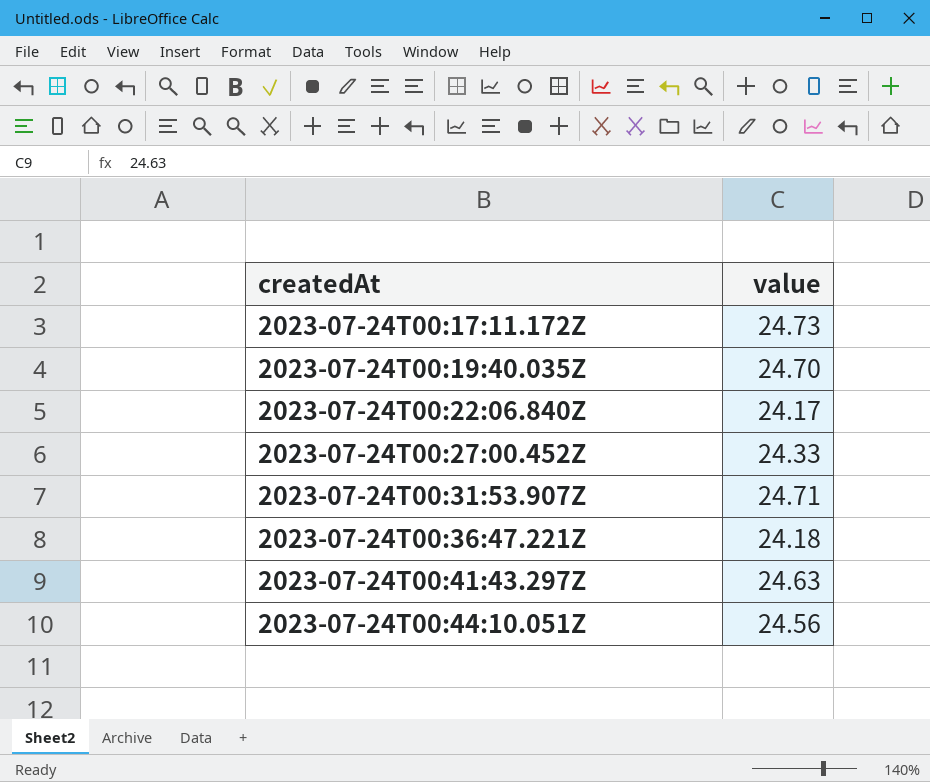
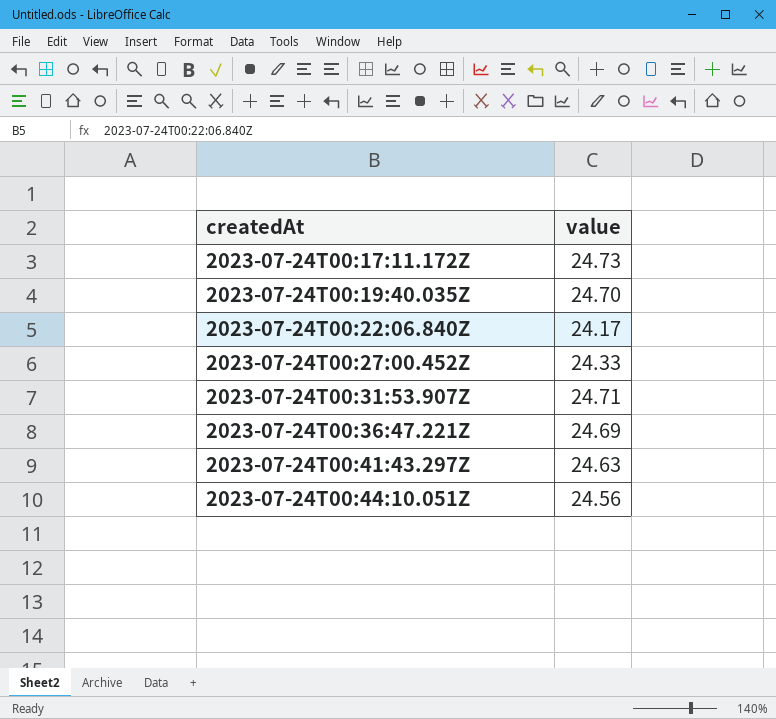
2023-07-24T00:36:47.221Z | value: 24.18 -> 24.69

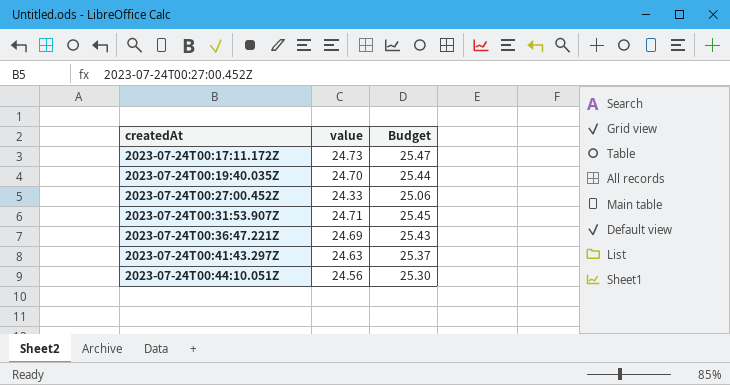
column Budget | formula: none -> [value] * 1.03
row 2023-07-24T00:22:06.840Z: 24.17 -> none

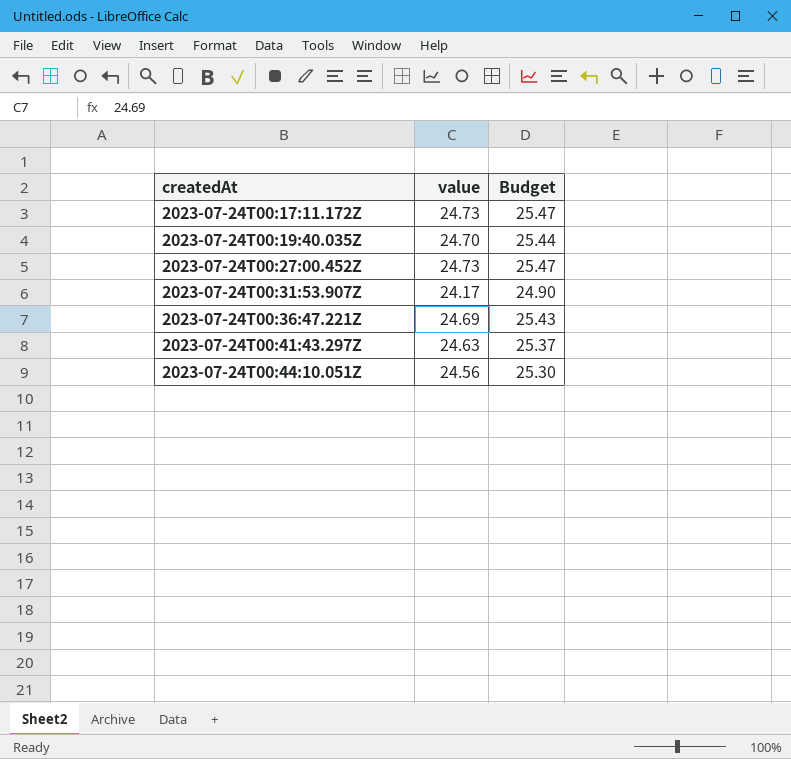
2023-07-24T00:27:00.452Z | value: 24.33 -> 24.73
2023-07-24T00:27:00.452Z | Budget: 25.06 -> 25.47
2023-07-24T00:31:53.907Z | value: 24.71 -> 24.17
2023-07-24T00:31:53.907Z | Budget: 25.45 -> 24.90

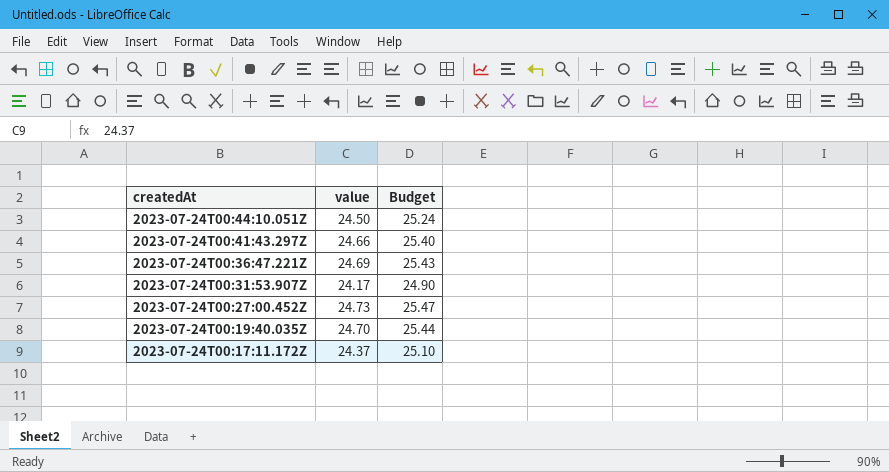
row order: createdAt ascending -> createdAt descending
2023-07-24T00:44:10.051Z | value: 24.56 -> 24.50
2023-07-24T00:44:10.051Z | Budget: 25.30 -> 25.24
2023-07-24T00:41:43.297Z | value: 24.63 -> 24.66
2023-07-24T00:41:43.297Z | Budget: 25.37 -> 25.40
2023-07-24T00:17:11.172Z | value: 24.73 -> 24.37
2023-07-24T00:17:11.172Z | Budget: 25.47 -> 25.10

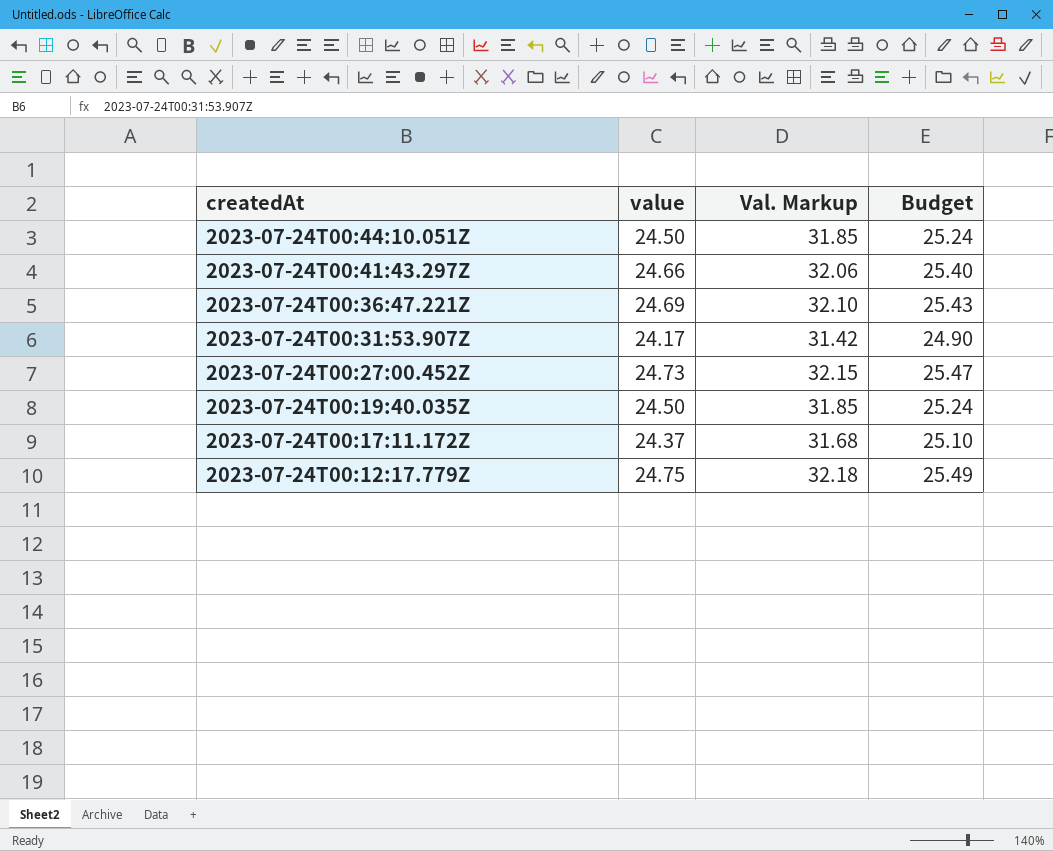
column Val. Markup | formula: none -> [value] * 1.3
2023-07-24T00:19:40.035Z | value: 24.70 -> 24.50
2023-07-24T00:19:40.035Z | Budget: 25.44 -> 25.24
row 2023-07-24T00:12:17.779Z: none -> 24.75 | 32.18 | 25.49

